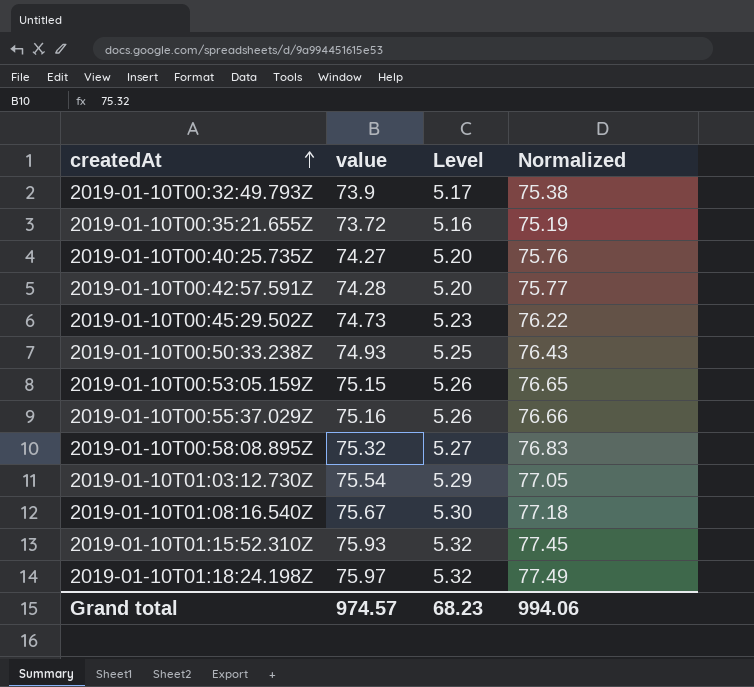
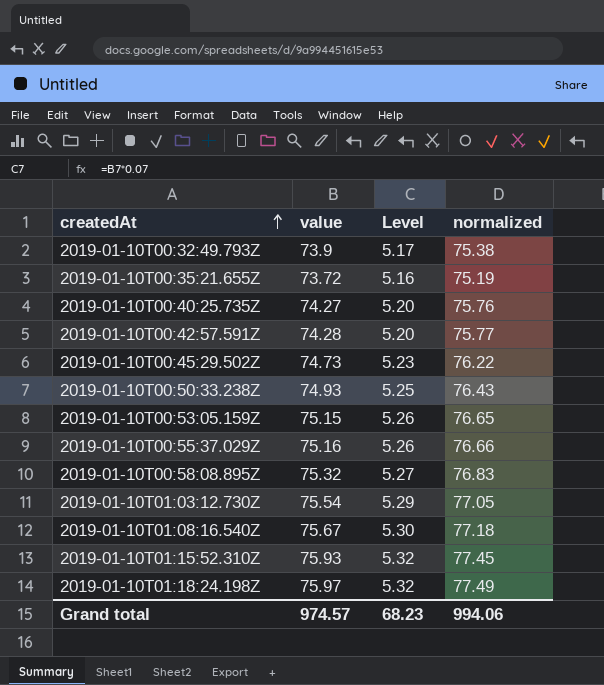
column name: Normalized -> normalized

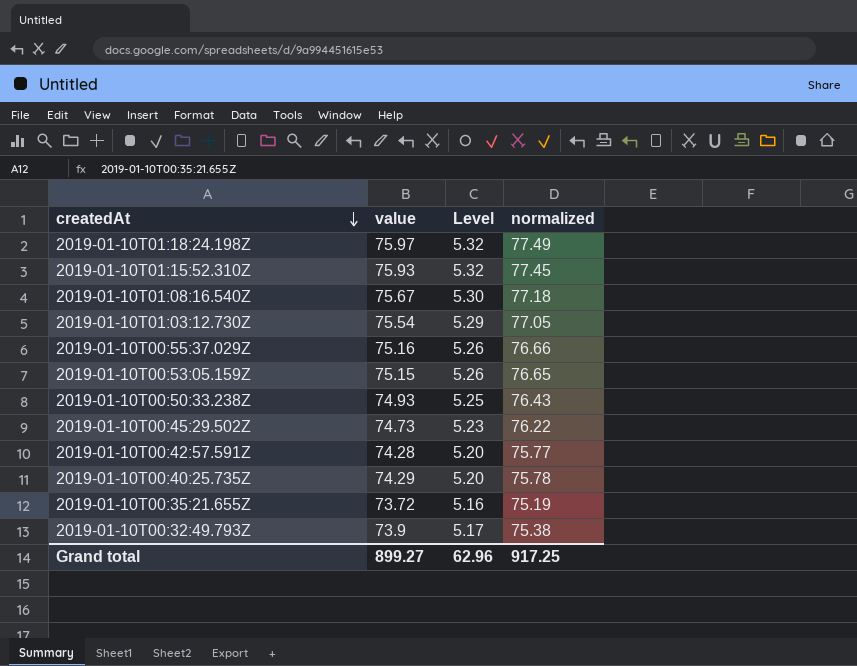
row order: createdAt ascending -> createdAt descending
row 2019-01-10T00:58:08.895Z: 75.32 | 5.27 | 76.83 -> none
2019-01-10T00:40:25.735Z | value: 74.27 -> 74.29
2019-01-10T00:40:25.735Z | normalized: 75.76 -> 75.78
Grand total | value: 974.57 -> 899.27
Grand total | Level: 68.23 -> 62.96
Grand total | normalized: 994.06 -> 917.25

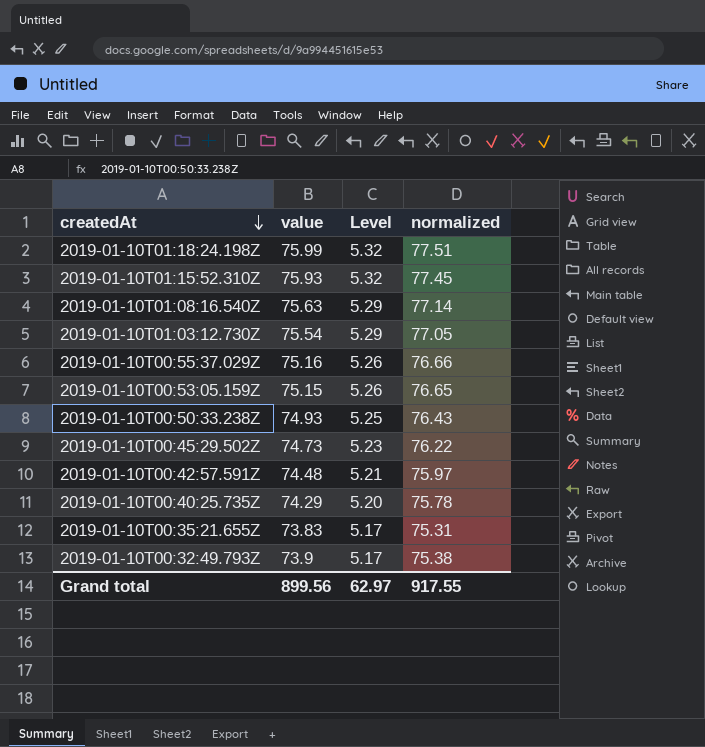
2019-01-10T01:18:24.198Z | value: 75.97 -> 75.99
2019-01-10T01:18:24.198Z | normalized: 77.49 -> 77.51
2019-01-10T01:08:16.540Z | value: 75.67 -> 75.63
2019-01-10T01:08:16.540Z | Level: 5.30 -> 5.29
2019-01-10T01:08:16.540Z | normalized: 77.18 -> 77.14
2019-01-10T00:42:57.591Z | value: 74.28 -> 74.48
2019-01-10T00:42:57.591Z | Level: 5.20 -> 5.21
2019-01-10T00:42:57.591Z | normalized: 75.77 -> 75.97
2019-01-10T00:35:21.655Z | value: 73.72 -> 73.83
2019-01-10T00:35:21.655Z | Level: 5.16 -> 5.17
2019-01-10T00:35:21.655Z | normalized: 75.19 -> 75.31
Grand total | value: 899.27 -> 899.56
Grand total | Level: 62.96 -> 62.97
Grand total | normalized: 917.25 -> 917.55

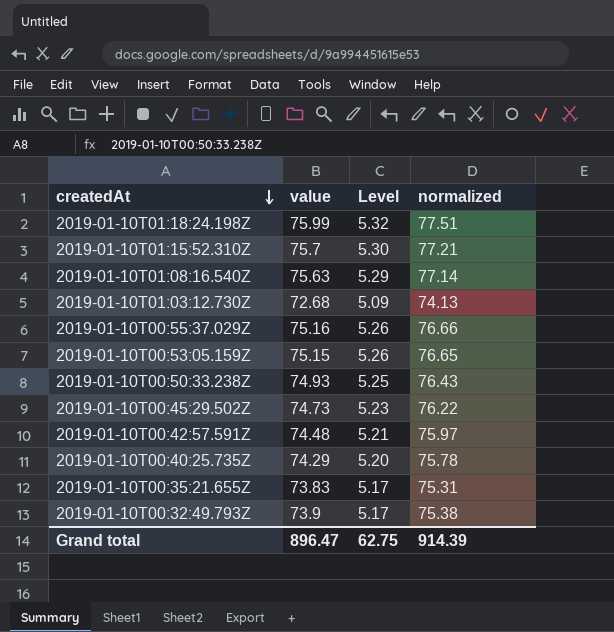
2019-01-10T01:15:52.310Z | value: 75.93 -> 75.7
2019-01-10T01:15:52.310Z | Level: 5.32 -> 5.30
2019-01-10T01:15:52.310Z | normalized: 77.45 -> 77.21
2019-01-10T01:03:12.730Z | value: 75.54 -> 72.68
2019-01-10T01:03:12.730Z | Level: 5.29 -> 5.09
2019-01-10T01:03:12.730Z | normalized: 77.05 -> 74.13
Grand total | value: 899.56 -> 896.47
Grand total | Level: 62.97 -> 62.75
Grand total | normalized: 917.55 -> 914.39

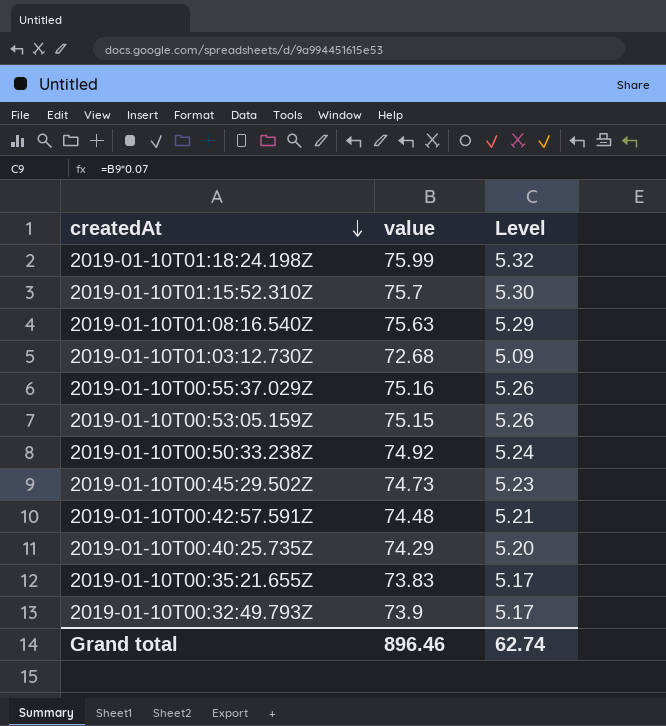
column normalized | formula: [value] * 1.02 -> none
2019-01-10T00:50:33.238Z | value: 74.93 -> 74.92
2019-01-10T00:50:33.238Z | Level: 5.25 -> 5.24
Grand total | value: 896.47 -> 896.46
Grand total | Level: 62.75 -> 62.74

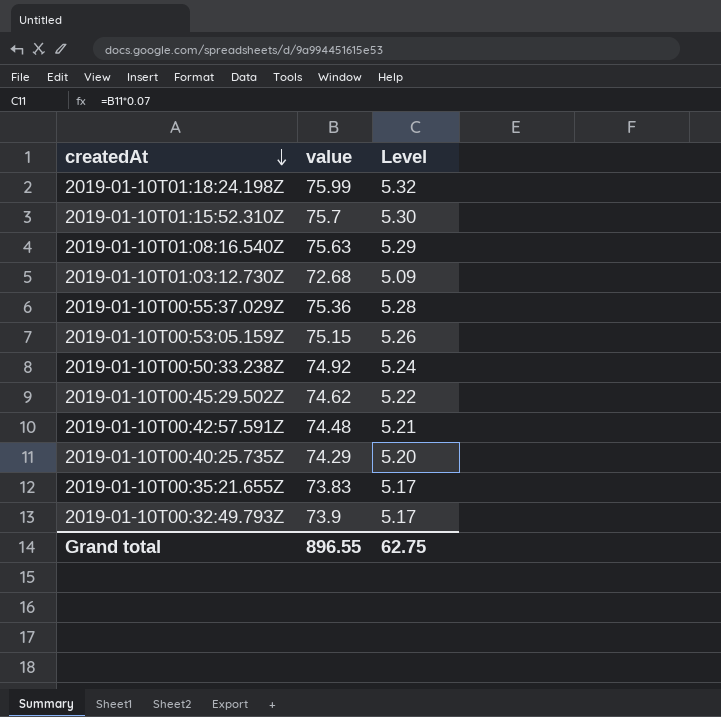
2019-01-10T00:55:37.029Z | value: 75.16 -> 75.36
2019-01-10T00:55:37.029Z | Level: 5.26 -> 5.28
2019-01-10T00:45:29.502Z | value: 74.73 -> 74.62
2019-01-10T00:45:29.502Z | Level: 5.23 -> 5.22
Grand total | value: 896.46 -> 896.55
Grand total | Level: 62.74 -> 62.75

